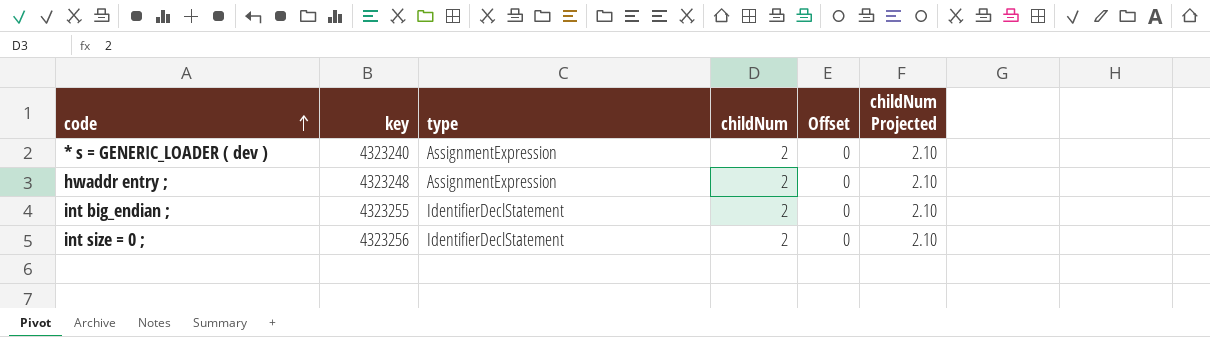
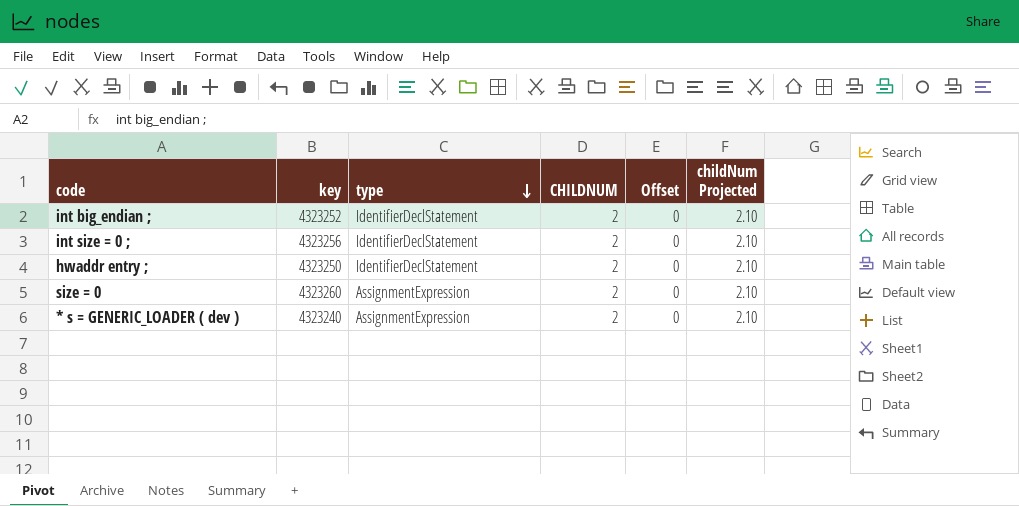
row order: code ascending -> type descending
column name: childNum -> CHILDNUM
int big_endian ; | key: 4323255 -> 4323252
hwaddr entry ; | key: 4323248 -> 4323250
hwaddr entry ; | type: AssignmentExpression -> IdentifierDeclStatement
row size = 0: none -> 4323260 | AssignmentExpression | 2 | 0 | 2.10

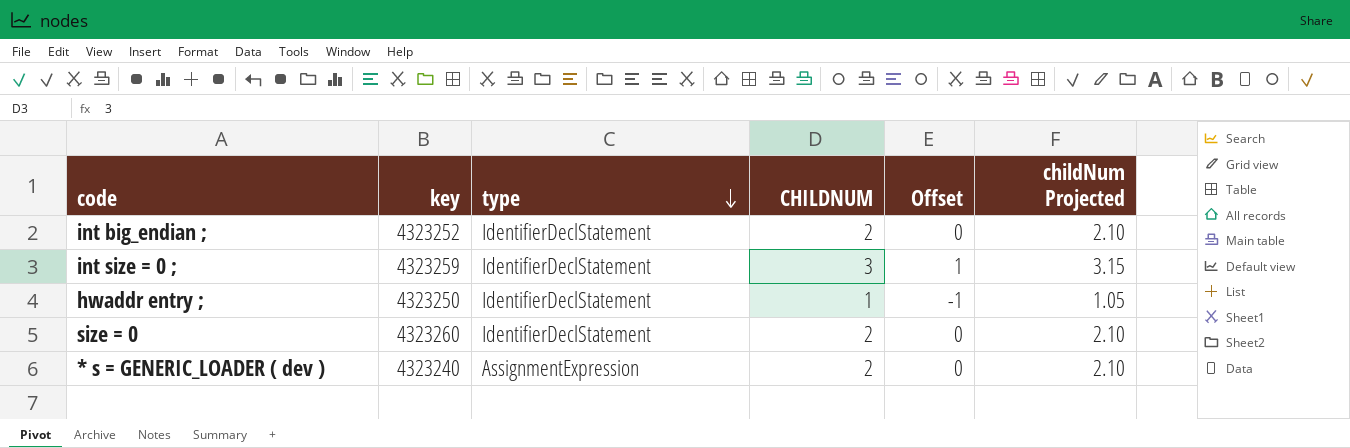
int size = 0 ; | key: 4323256 -> 4323259
int size = 0 ; | CHILDNUM: 2 -> 3
int size = 0 ; | Offset: 0 -> 1
int size = 0 ; | childNum Projected: 2.10 -> 3.15
hwaddr entry ; | CHILDNUM: 2 -> 1
hwaddr entry ; | Offset: 0 -> -1
hwaddr entry ; | childNum Projected: 2.10 -> 1.05
size = 0 | type: AssignmentExpression -> IdentifierDeclStatement

